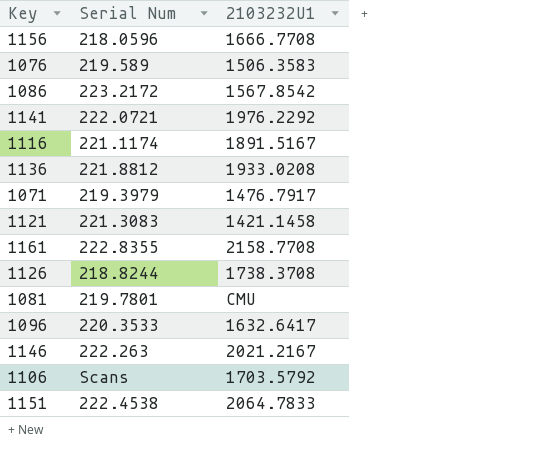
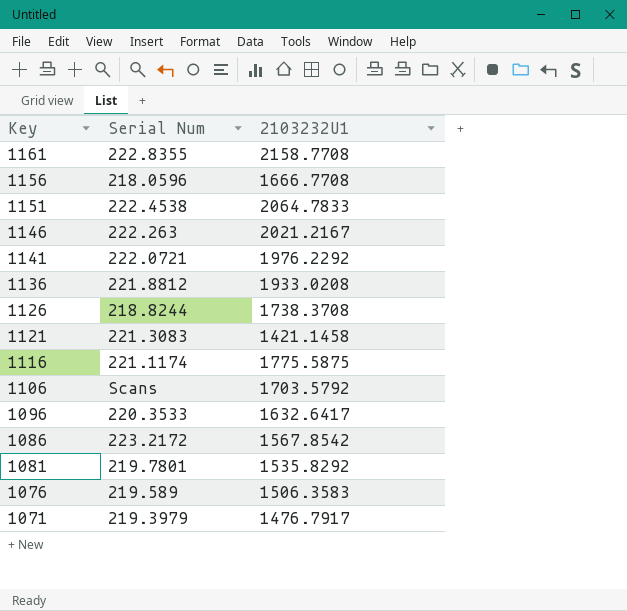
row order: none -> Key descending
1116 | 2103232U1: 1891.5167 -> 1775.5875
1081 | 2103232U1: CMU -> 1535.8292

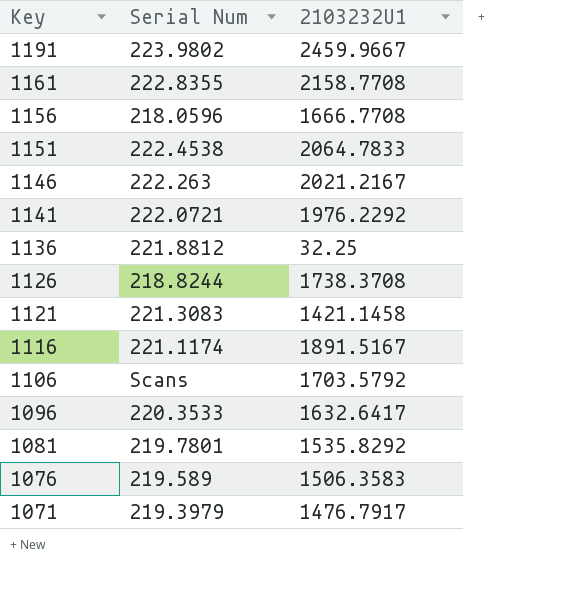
row 1086: 223.2172 | 1567.8542 -> none
row 1191: none -> 223.9802 | 2459.9667
1136 | 2103232U1: 1933.0208 -> 32.25
1116 | 2103232U1: 1775.5875 -> 1891.5167

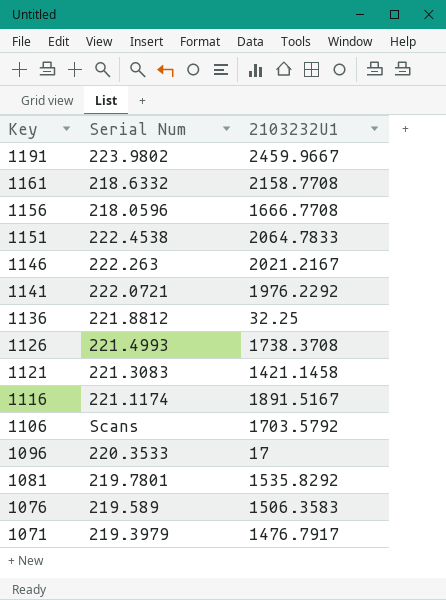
1161 | Serial Num: 222.8355 -> 218.6332
1126 | Serial Num: 218.8244 -> 221.4993
1096 | 2103232U1: 1632.6417 -> 17

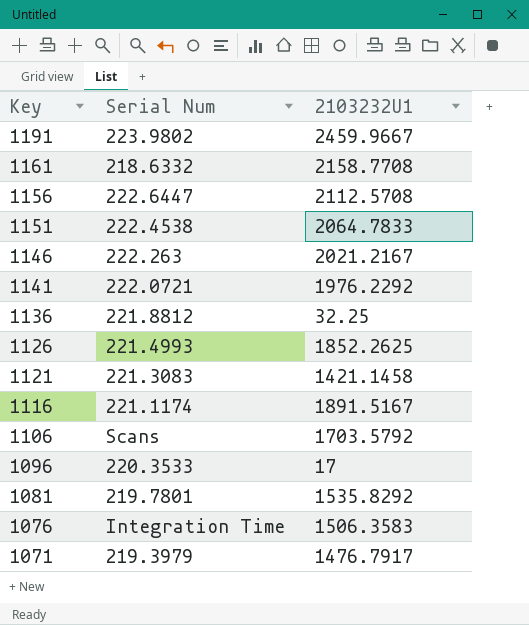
1156 | Serial Num: 218.0596 -> 222.6447
1156 | 2103232U1: 1666.7708 -> 2112.5708
1126 | 2103232U1: 1738.3708 -> 1852.2625
1076 | Serial Num: 219.589 -> Integration Time

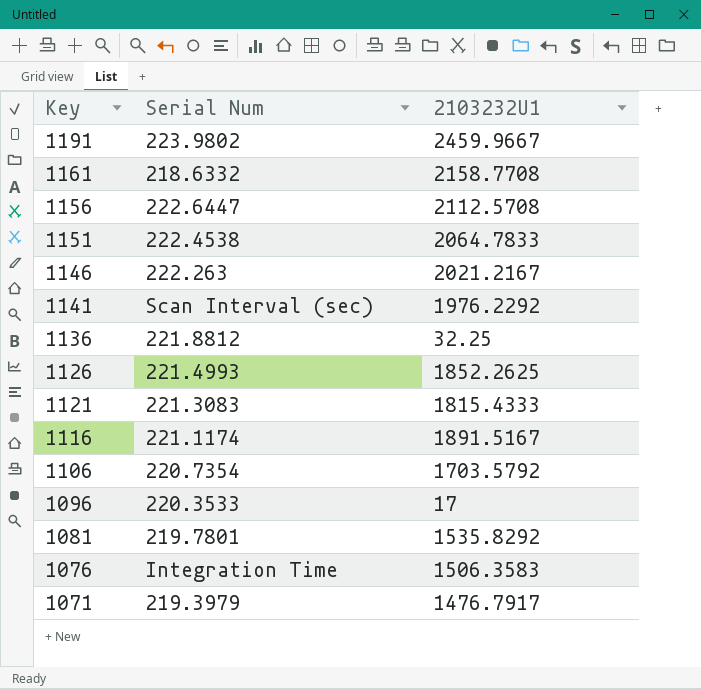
1141 | Serial Num: 222.0721 -> Scan Interval (sec)
1121 | 2103232U1: 1421.1458 -> 1815.4333
1106 | Serial Num: Scans -> 220.7354

